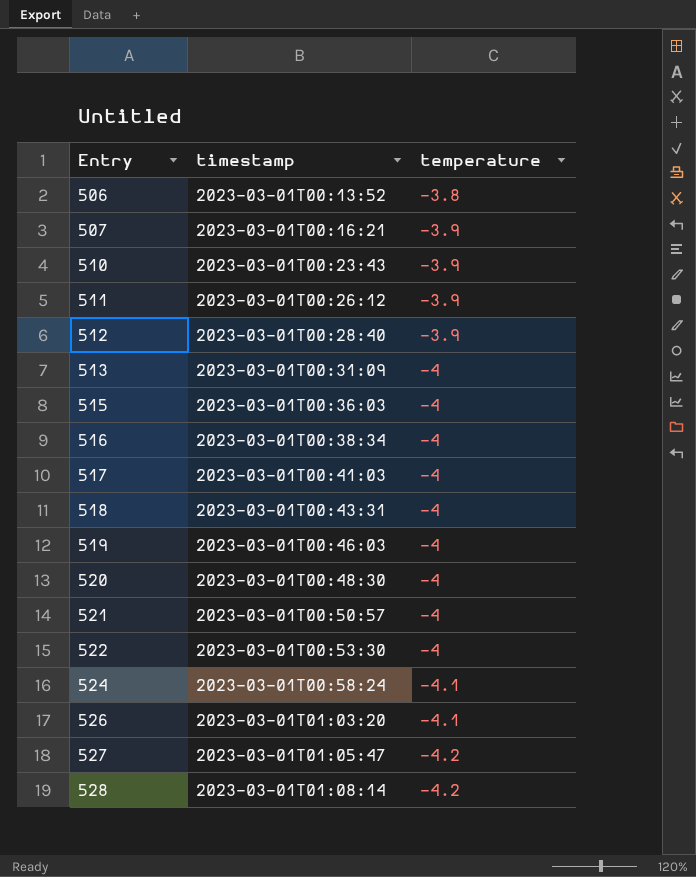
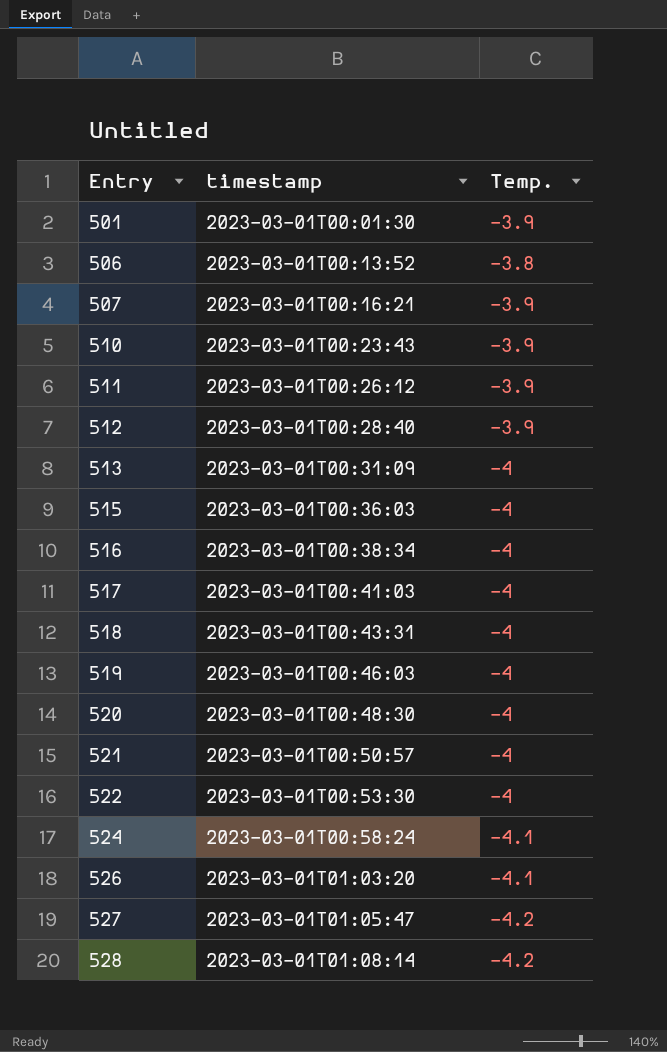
column name: temperature -> Temp.
row 501: none -> 2023-03-01T00:01:30 | -3.9

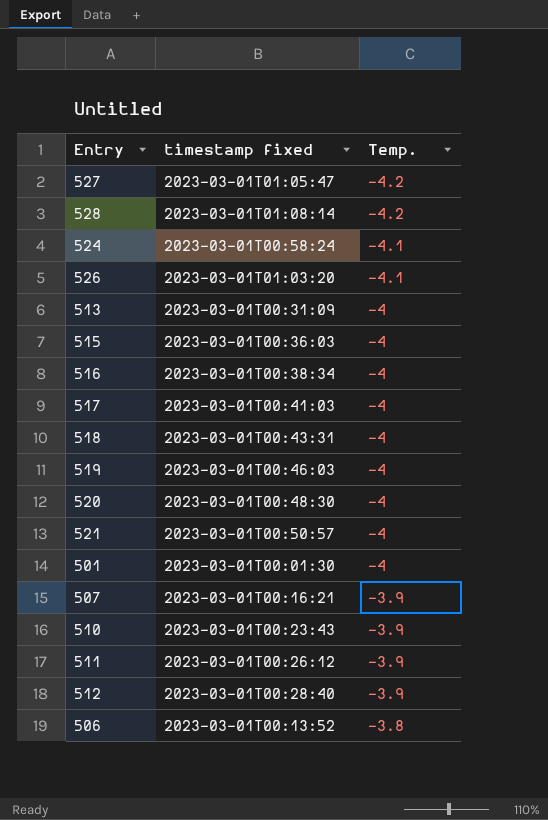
row order: Entry ascending -> Temp. ascending
column name: timestamp -> timestamp fixed
row 522: 2023-03-01T00:53:30 | -4 -> none
501 | Temp.: -3.9 -> -4

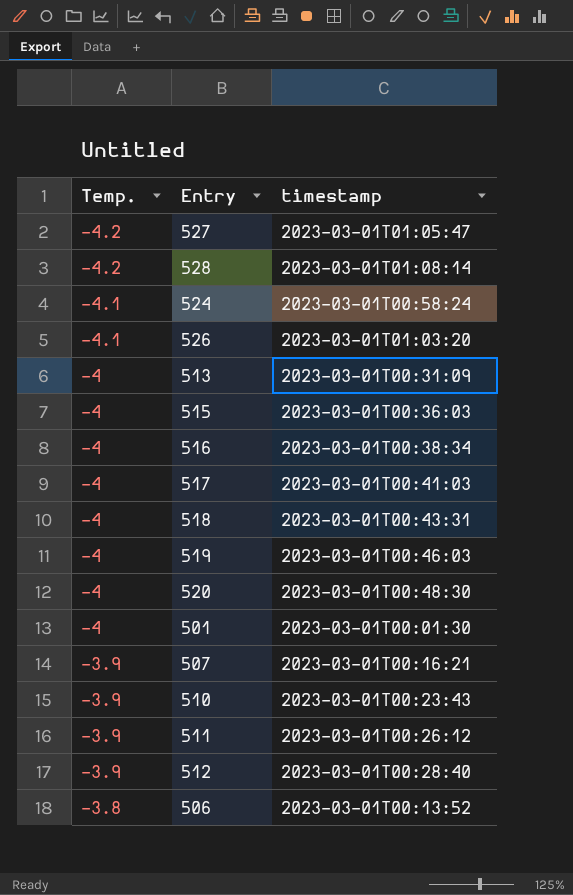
column Temp. | position: 3 -> 1
column name: timestamp fixed -> timestamp
row 521: 2023-03-01T00:50:57 | -4 -> none

